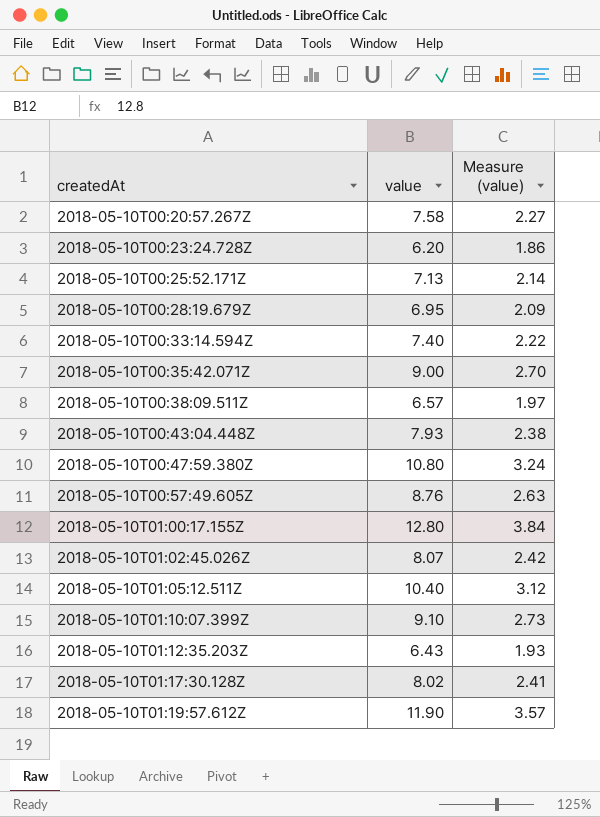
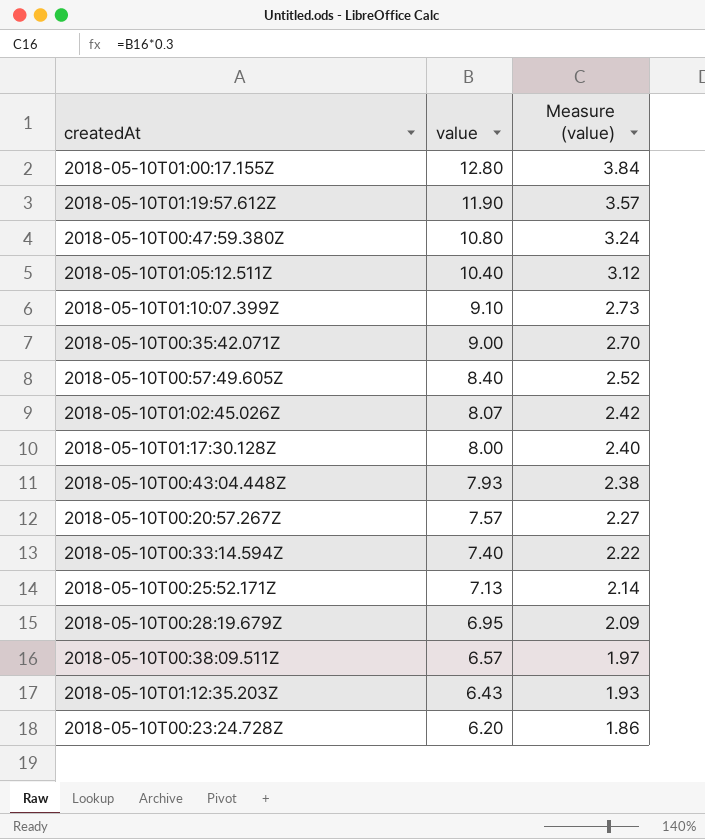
row order: createdAt ascending -> value descending
2018-05-10T00:57:49.605Z | value: 8.76 -> 8.40
2018-05-10T00:57:49.605Z | Measure (value): 2.63 -> 2.52
2018-05-10T01:17:30.128Z | value: 8.02 -> 8.00
2018-05-10T01:17:30.128Z | Measure (value): 2.41 -> 2.40
2018-05-10T00:20:57.267Z | value: 7.58 -> 7.57

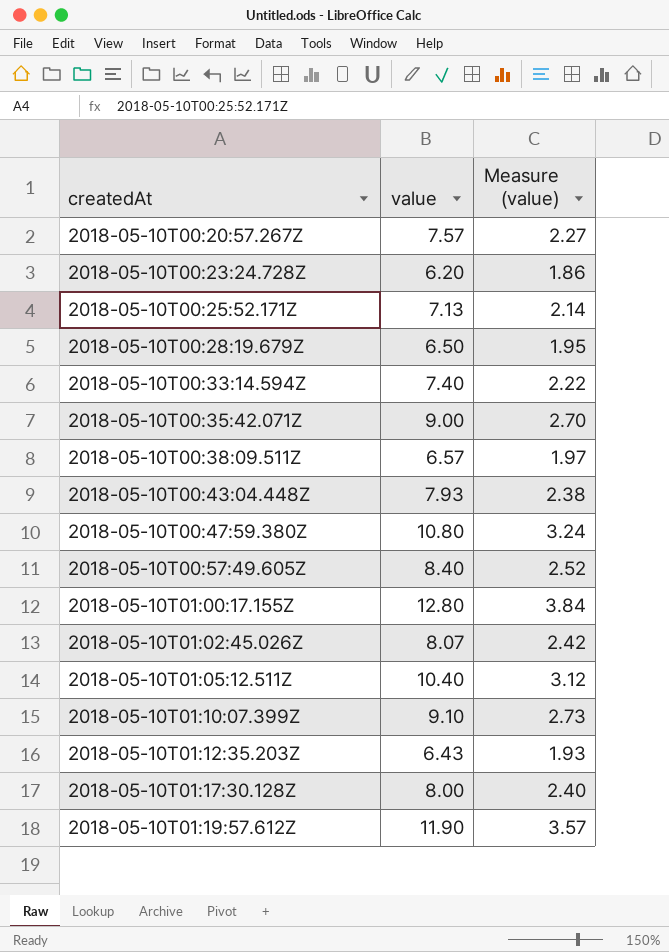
row order: value descending -> createdAt ascending
2018-05-10T00:28:19.679Z | value: 6.95 -> 6.50
2018-05-10T00:28:19.679Z | Measure (value): 2.09 -> 1.95

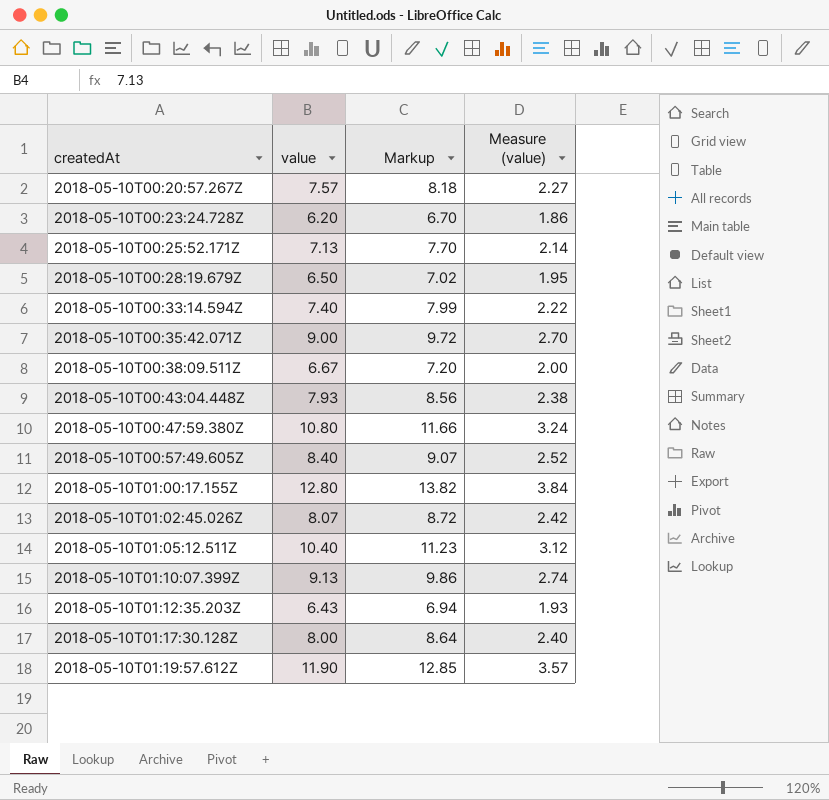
column Markup | formula: none -> [value] * 1.08
2018-05-10T00:38:09.511Z | value: 6.57 -> 6.67
2018-05-10T00:38:09.511Z | Measure (value): 1.97 -> 2.00
2018-05-10T01:10:07.399Z | value: 9.10 -> 9.13
2018-05-10T01:10:07.399Z | Measure (value): 2.73 -> 2.74

